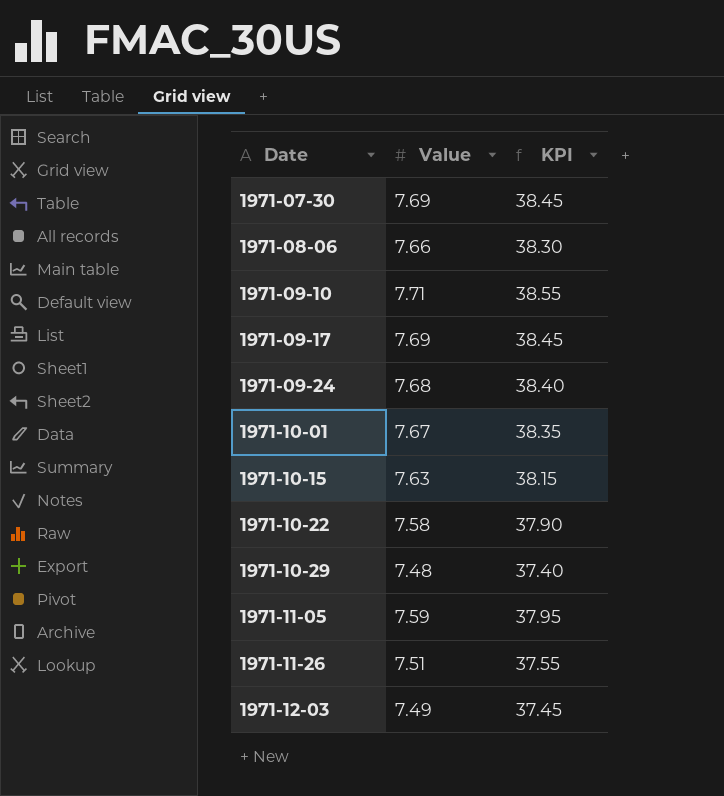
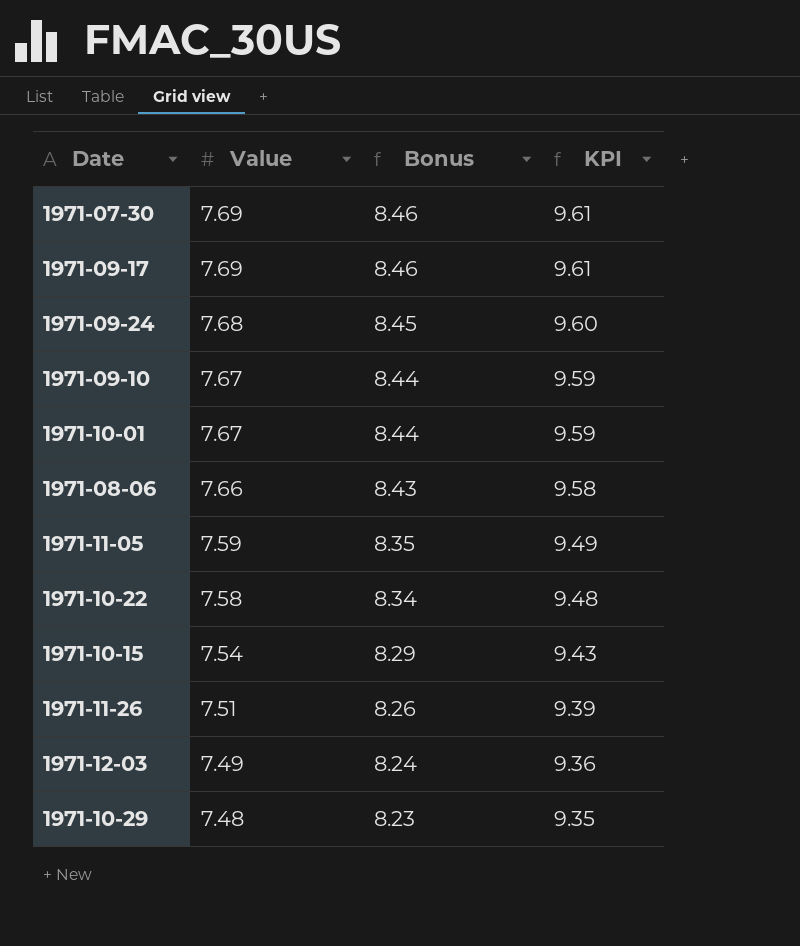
row order: Date ascending -> Value descending
column Bonus | formula: none -> [Value] * 1.1
column KPI | formula: [Value] * 5 -> [Value] * 1.25
1971-09-10 | Value: 7.71 -> 7.67
1971-10-15 | Value: 7.63 -> 7.54

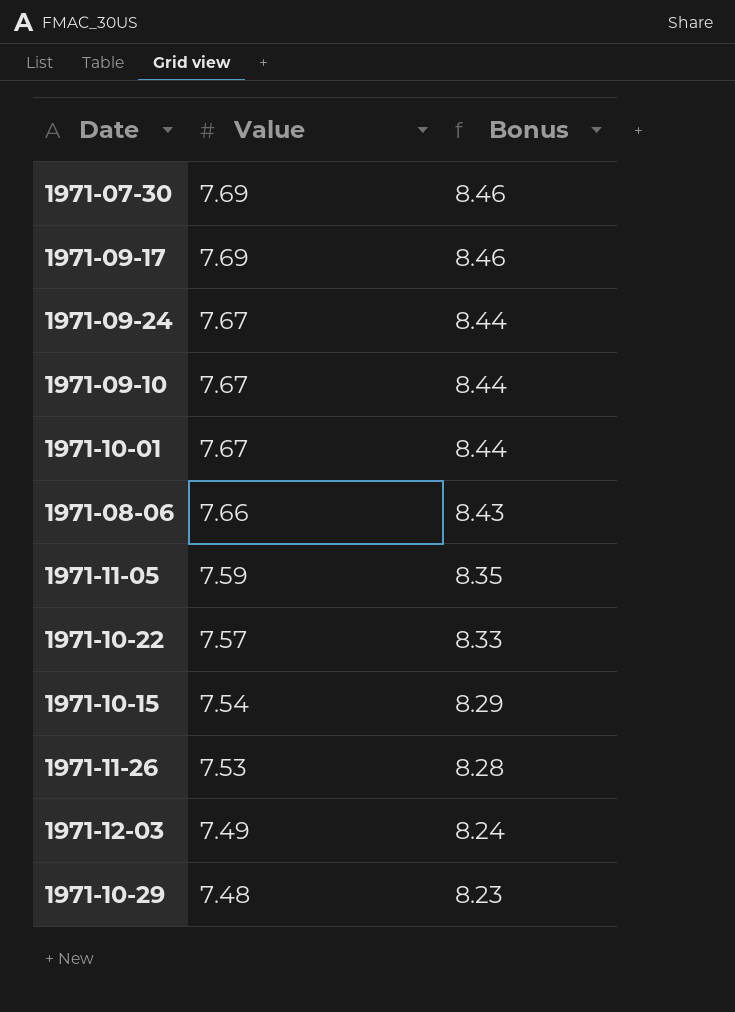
column KPI | formula: [Value] * 1.25 -> none
1971-09-24 | Value: 7.68 -> 7.67
1971-09-24 | Bonus: 8.45 -> 8.44
1971-10-22 | Value: 7.58 -> 7.57
1971-10-22 | Bonus: 8.34 -> 8.33
1971-11-26 | Value: 7.51 -> 7.53
1971-11-26 | Bonus: 8.26 -> 8.28

